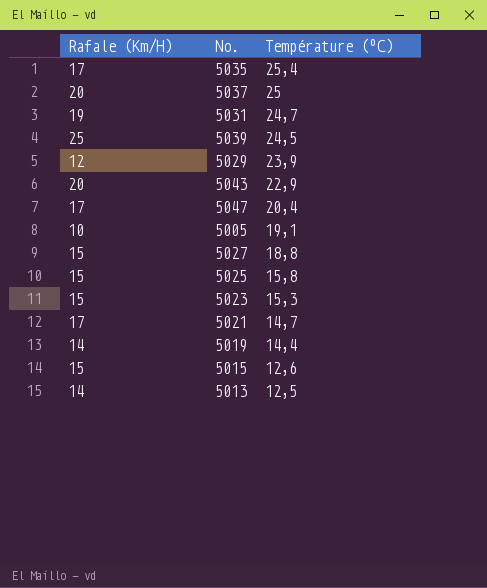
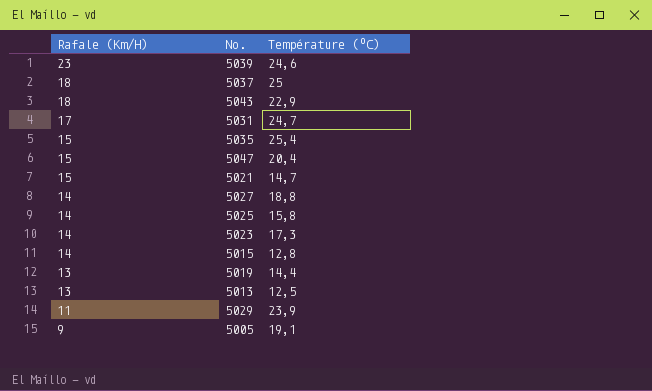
row order: Température (ºC) descending -> Rafale (Km/H) descending
5039 | Rafale (Km/H): 25 -> 23
5039 | Température (ºC): 24,5 -> 24,6
5037 | Rafale (Km/H): 20 -> 18
5043 | Rafale (Km/H): 20 -> 18
5031 | Rafale (Km/H): 19 -> 17
5035 | Rafale (Km/H): 17 -> 15
5047 | Rafale (Km/H): 17 -> 15
5021 | Rafale (Km/H): 17 -> 15
5027 | Rafale (Km/H): 15 -> 14
5025 | Rafale (Km/H): 15 -> 14
5023 | Rafale (Km/H): 15 -> 14
5023 | Température (ºC): 15,3 -> 17,3
5015 | Rafale (Km/H): 15 -> 14
5015 | Température (ºC): 12,6 -> 12,8
5019 | Rafale (Km/H): 14 -> 13
5013 | Rafale (Km/H): 14 -> 13
5029 | Rafale (Km/H): 12 -> 11
5005 | Rafale (Km/H): 10 -> 9

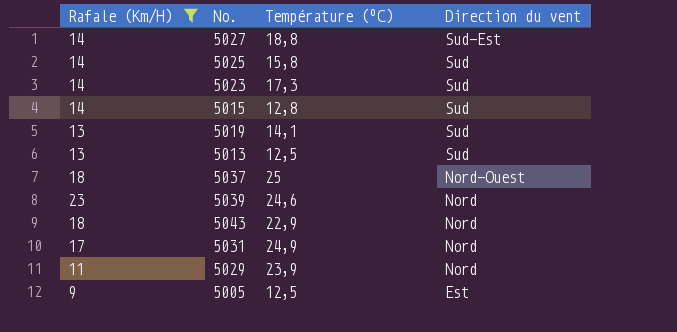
filter: none -> Rafale (Km/H) != 15
row order: Rafale (Km/H) descending -> Direction du vent descending
column Direction du vent | position: none -> 4
5019 | Température (ºC): 14,4 -> 14,1
5031 | Température (ºC): 24,7 -> 24,9
5005 | Température (ºC): 19,1 -> 12,5

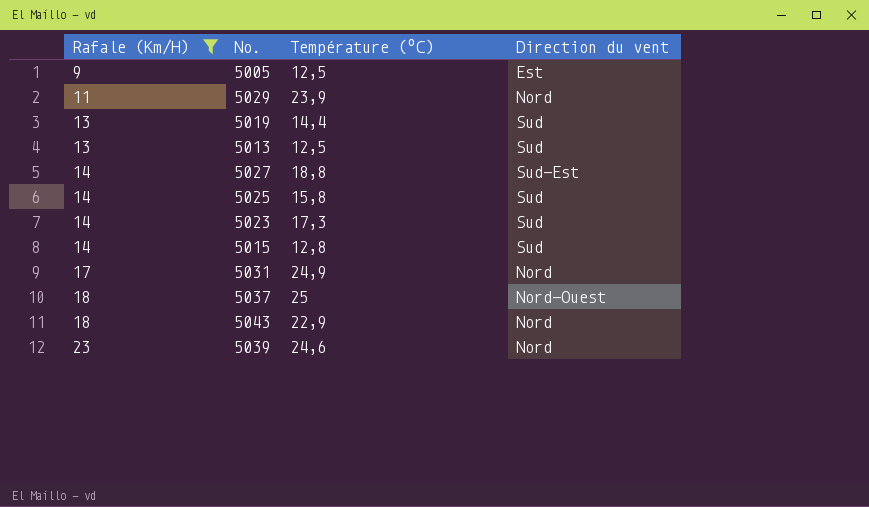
row order: Direction du vent descending -> Rafale (Km/H) ascending
5019 | Température (ºC): 14,1 -> 14,4

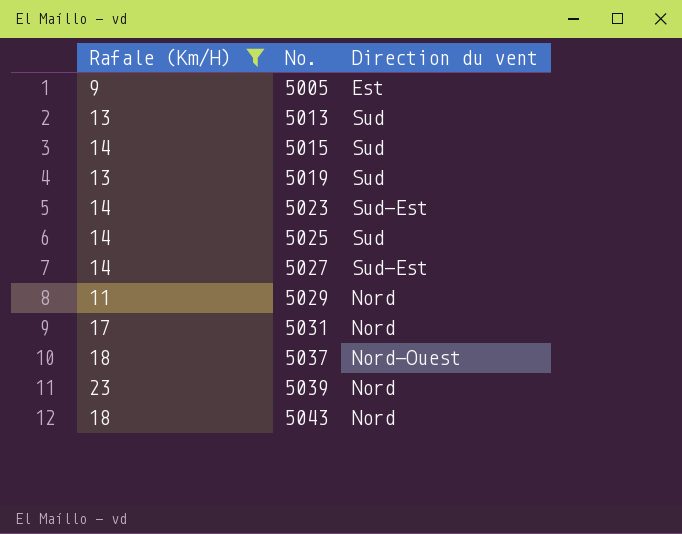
row order: Rafale (Km/H) ascending -> No. ascending
column Température (ºC) | position: 3 -> none
5023 | Direction du vent: Sud -> Sud-Est

